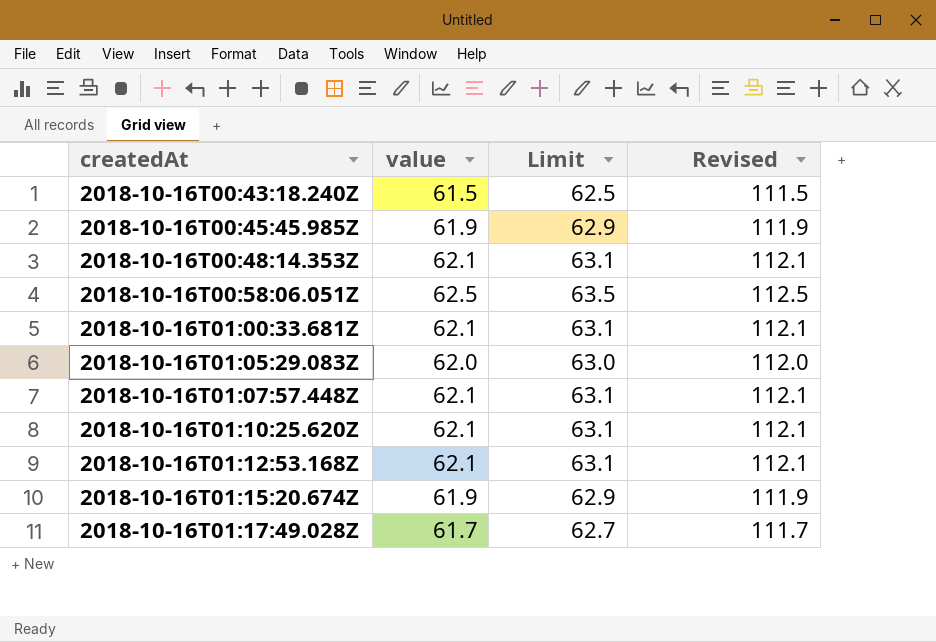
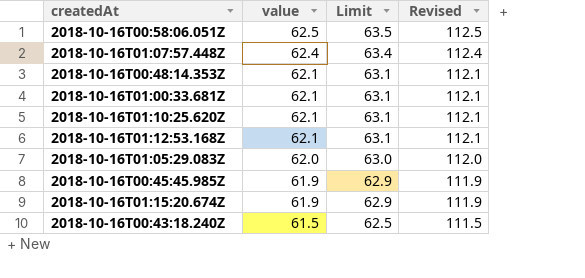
row order: createdAt ascending -> value descending
row 2018-10-16T01:17:49.028Z: 61.7 | 62.7 | 111.7 -> none
2018-10-16T01:07:57.448Z | value: 62.1 -> 62.4
2018-10-16T01:07:57.448Z | Limit: 63.1 -> 63.4
2018-10-16T01:07:57.448Z | Revised: 112.1 -> 112.4

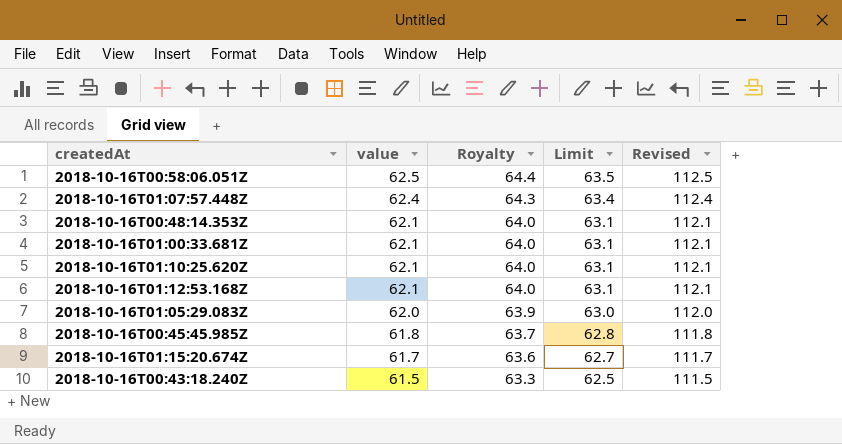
column Royalty | formula: none -> [value] * 1.03
2018-10-16T00:45:45.985Z | value: 61.9 -> 61.8
2018-10-16T00:45:45.985Z | Limit: 62.9 -> 62.8
2018-10-16T00:45:45.985Z | Revised: 111.9 -> 111.8
2018-10-16T01:15:20.674Z | value: 61.9 -> 61.7
2018-10-16T01:15:20.674Z | Limit: 62.9 -> 62.7
2018-10-16T01:15:20.674Z | Revised: 111.9 -> 111.7

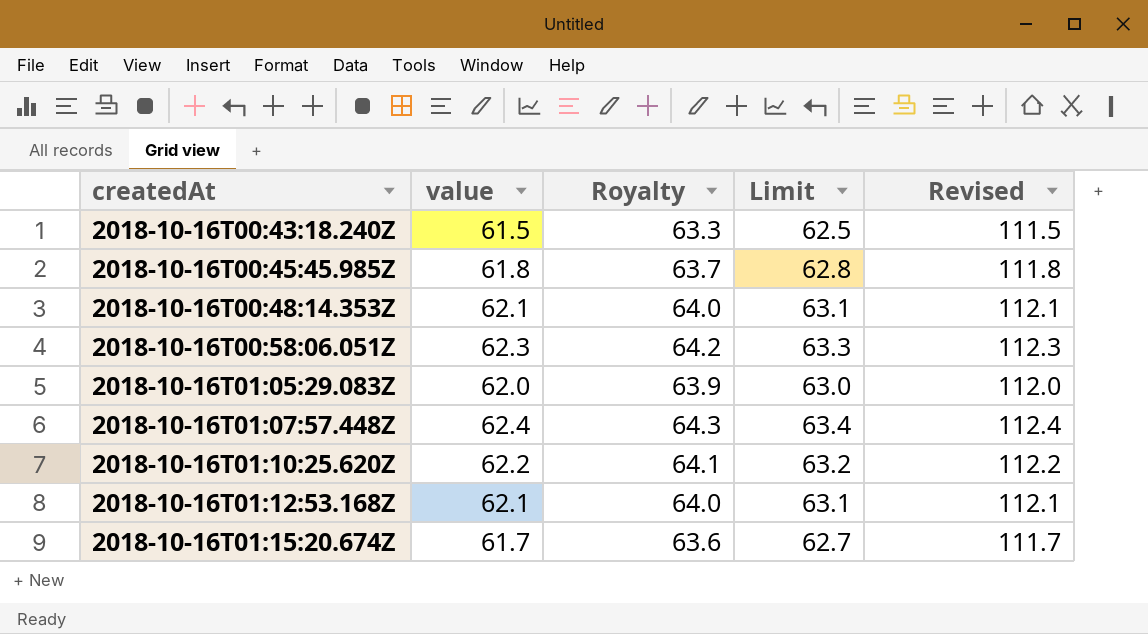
row order: value descending -> createdAt ascending
row 2018-10-16T01:00:33.681Z: 62.1 | 64.0 | 63.1 | 112.1 -> none
2018-10-16T00:58:06.051Z | value: 62.5 -> 62.3
2018-10-16T00:58:06.051Z | Royalty: 64.4 -> 64.2
2018-10-16T00:58:06.051Z | Limit: 63.5 -> 63.3
2018-10-16T00:58:06.051Z | Revised: 112.5 -> 112.3
2018-10-16T01:10:25.620Z | value: 62.1 -> 62.2
2018-10-16T01:10:25.620Z | Royalty: 64.0 -> 64.1
2018-10-16T01:10:25.620Z | Limit: 63.1 -> 63.2
2018-10-16T01:10:25.620Z | Revised: 112.1 -> 112.2

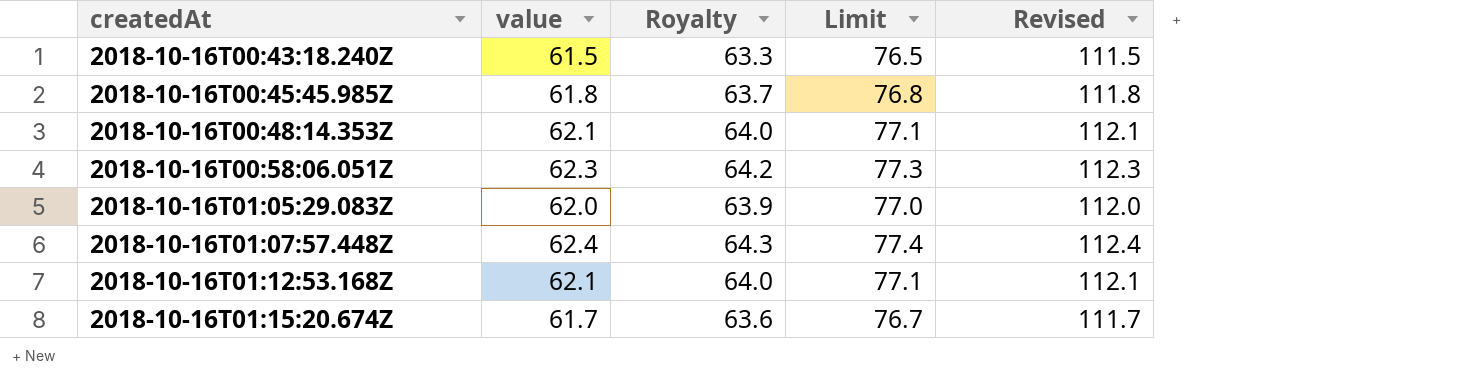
column Limit | formula: [value] + 1 -> [value] + 15
row 2018-10-16T01:10:25.620Z: 62.2 | 64.1 | 63.2 | 112.2 -> none

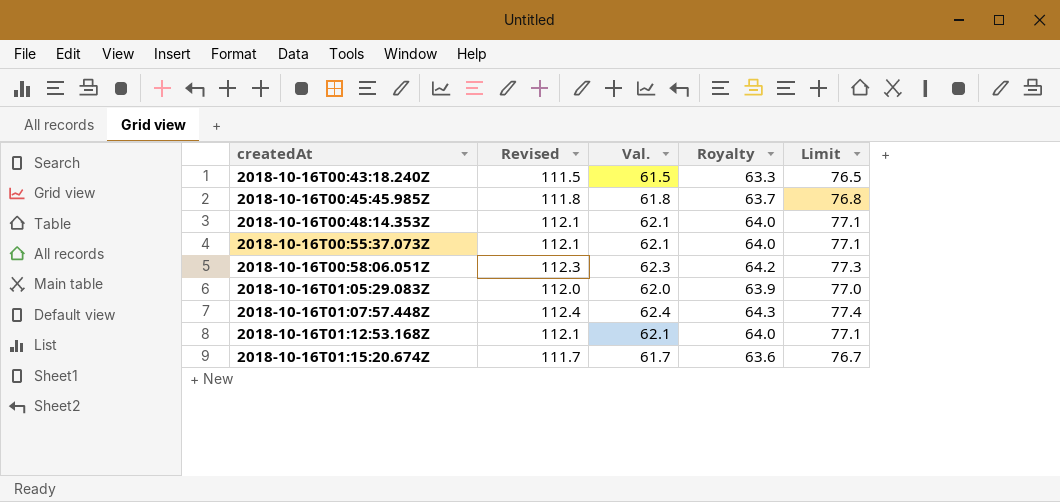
column Revised | position: 5 -> 2
column name: value -> Val.
row 2018-10-16T00:55:37.073Z: none -> 112.1 | 62.1 | 64.0 | 77.1

